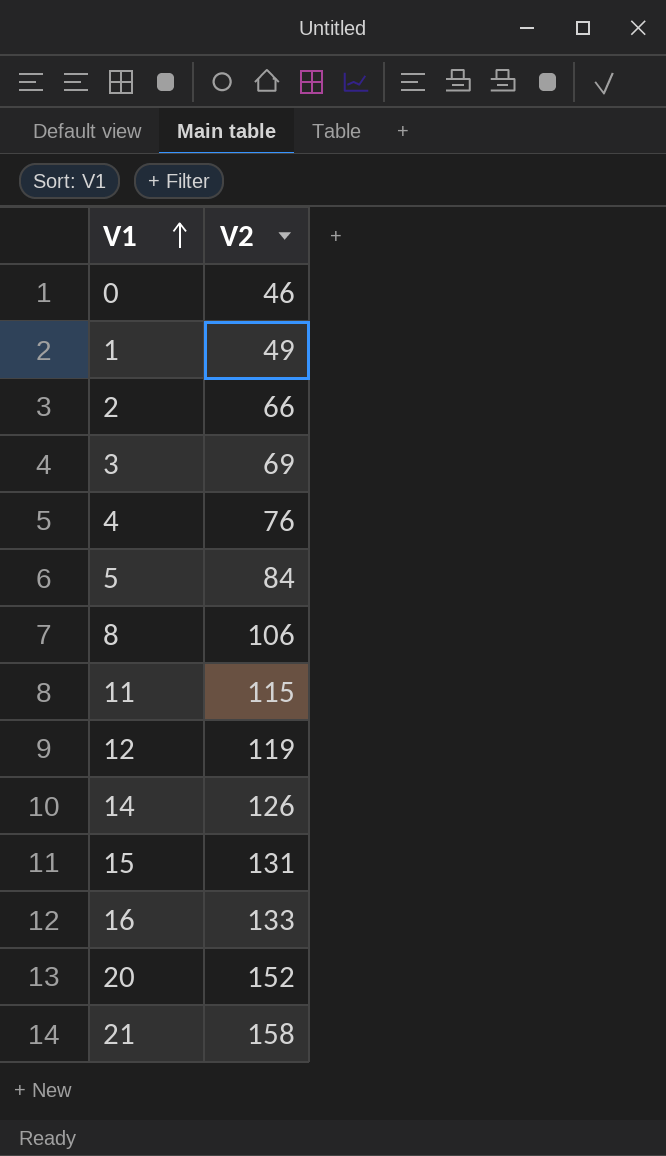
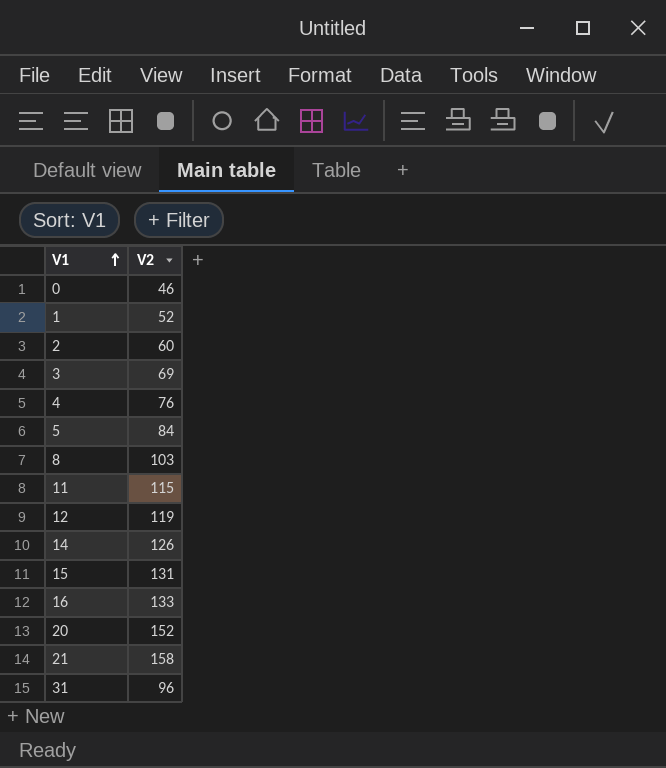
1 | V2: 49 -> 52
2 | V2: 66 -> 60
8 | V2: 106 -> 103
row 31: none -> 96

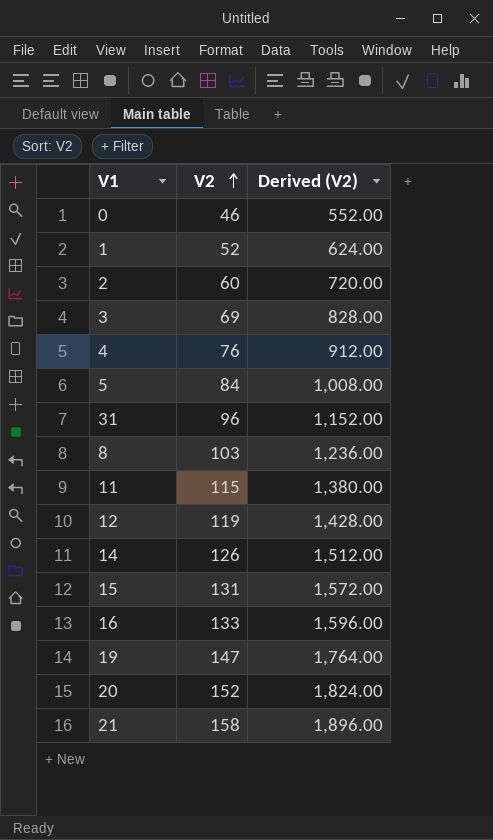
row order: V1 ascending -> V2 ascending
column Derived (V2) | formula: none -> [V2] * 12
row 19: none -> 147 | 1,764.00

